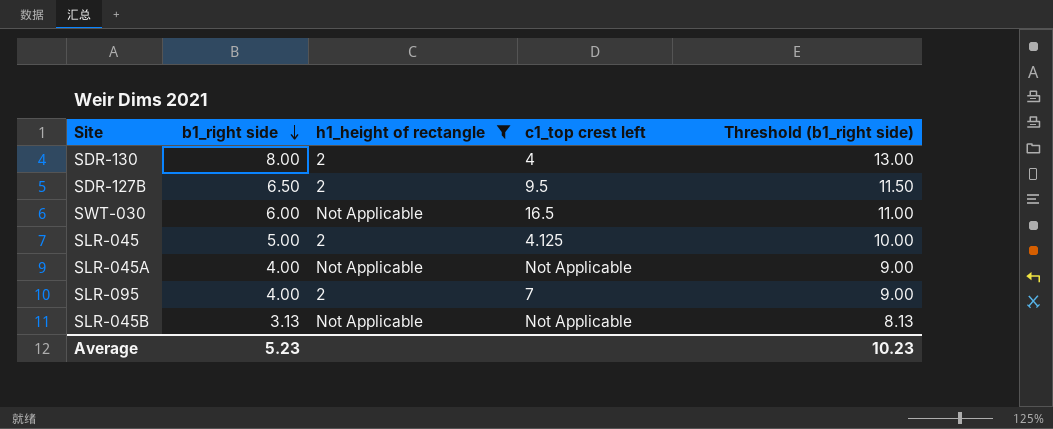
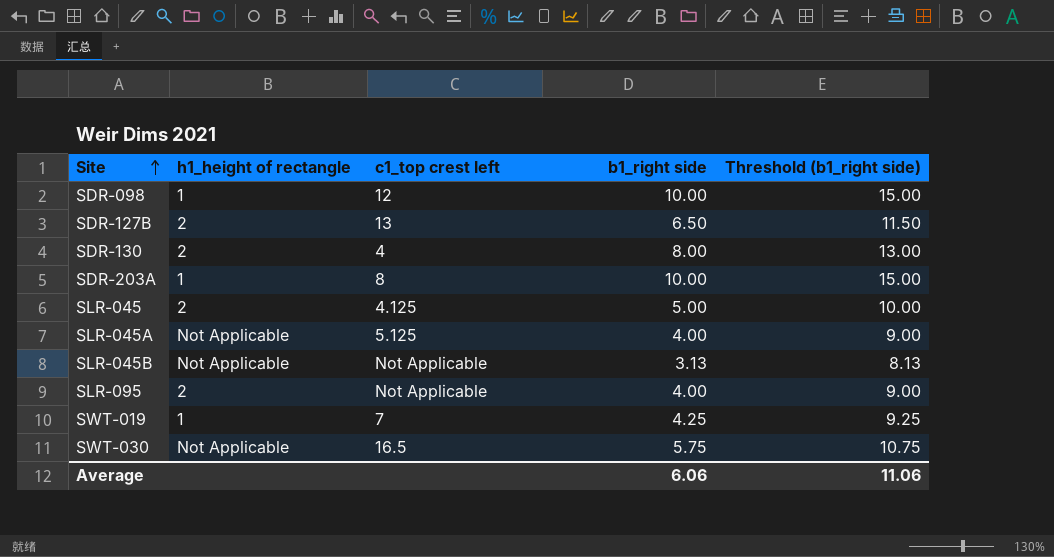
filter: h1_height of rectangle != 1 -> none
row order: b1_right side descending -> Site ascending
column b1_right side | position: 2 -> 4
SDR-127B | c1_top crest left: 9.5 -> 13
SLR-045A | c1_top crest left: Not Applicable -> 5.125
SLR-095 | c1_top crest left: 7 -> Not Applicable
SWT-030 | b1_right side: 6.00 -> 5.75
SWT-030 | Threshold (b1_right side): 11.00 -> 10.75
Average | b1_right side: 5.23 -> 6.06
Average | Threshold (b1_right side): 10.23 -> 11.06

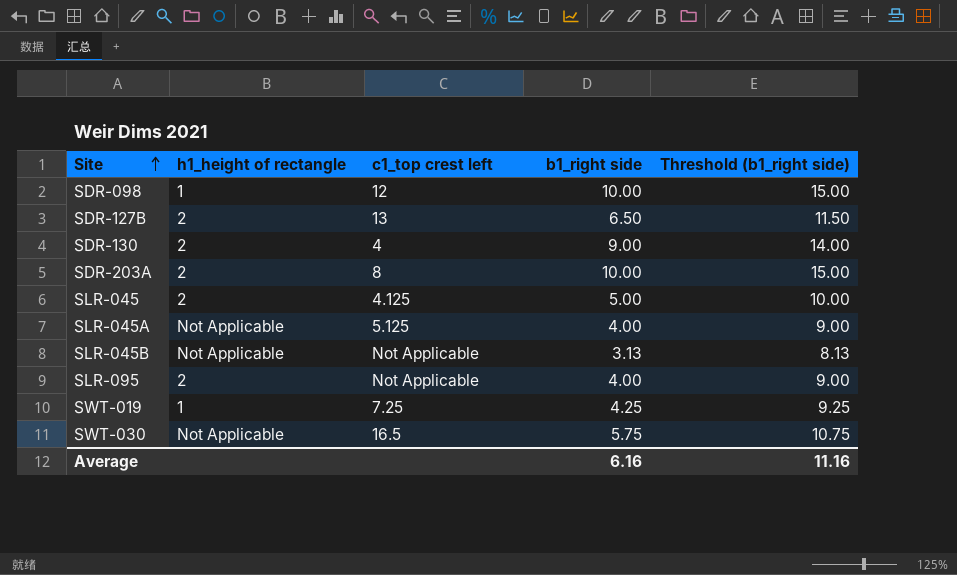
SDR-130 | b1_right side: 8.00 -> 9.00
SDR-130 | Threshold (b1_right side): 13.00 -> 14.00
SDR-203A | h1_height of rectangle: 1 -> 2
SWT-019 | c1_top crest left: 7 -> 7.25
Average | b1_right side: 6.06 -> 6.16
Average | Threshold (b1_right side): 11.06 -> 11.16

